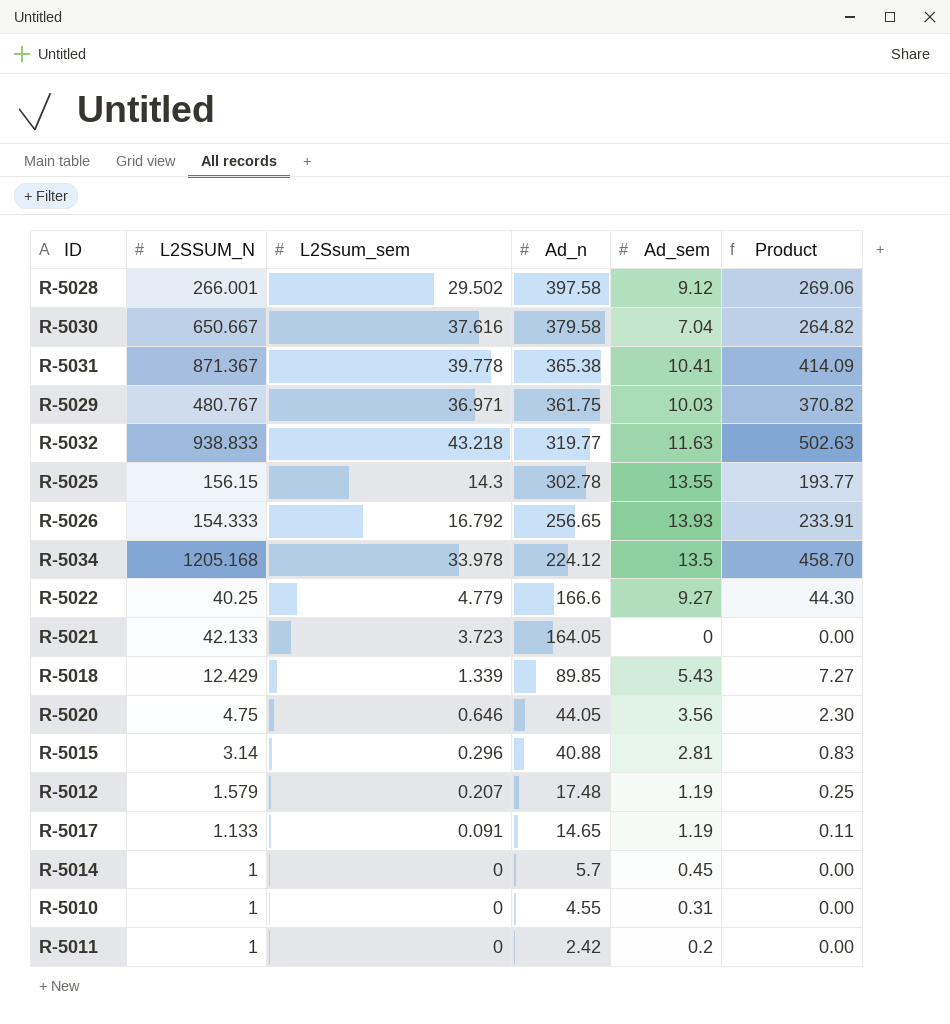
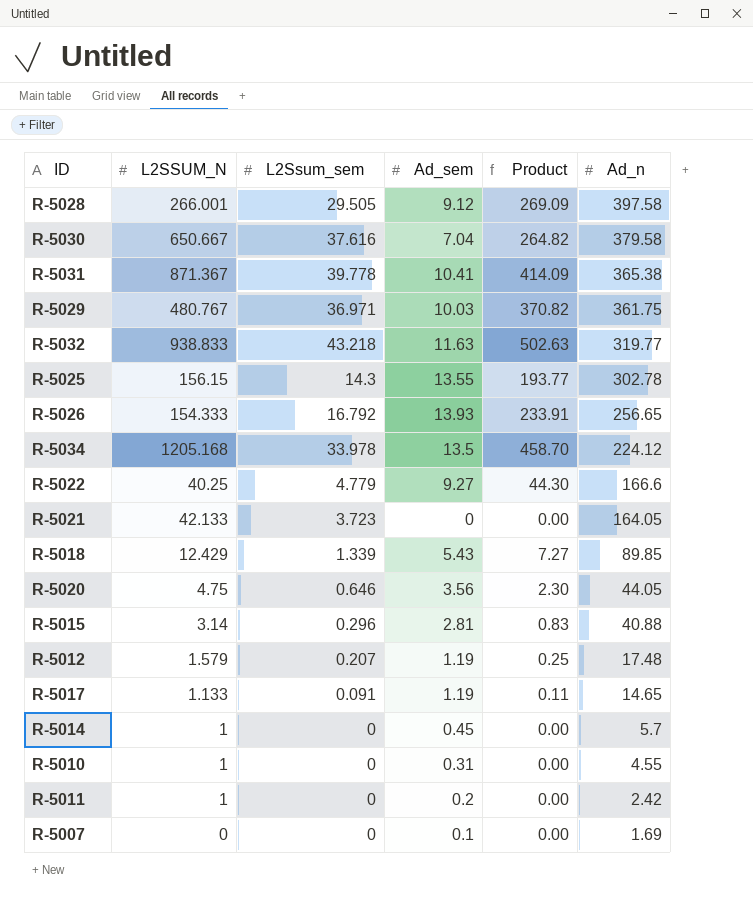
column Ad_n | position: 4 -> 6
R-5028 | L2Ssum_sem: 29.502 -> 29.505
R-5028 | Product: 269.06 -> 269.09
row R-5007: none -> 0 | 0 | 0.1 | 0.00 | 1.69

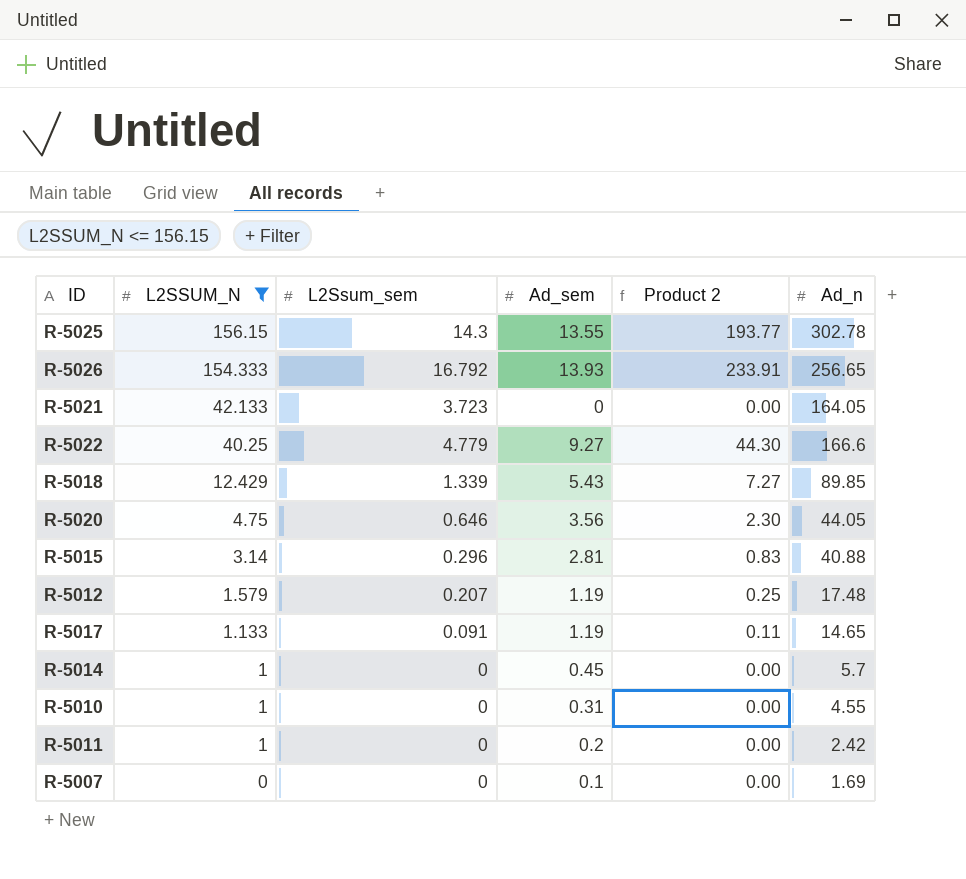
filter: none -> L2SSUM_N <= 156.15
row order: Ad_n descending -> L2SSUM_N descending
column name: Product -> Product 2

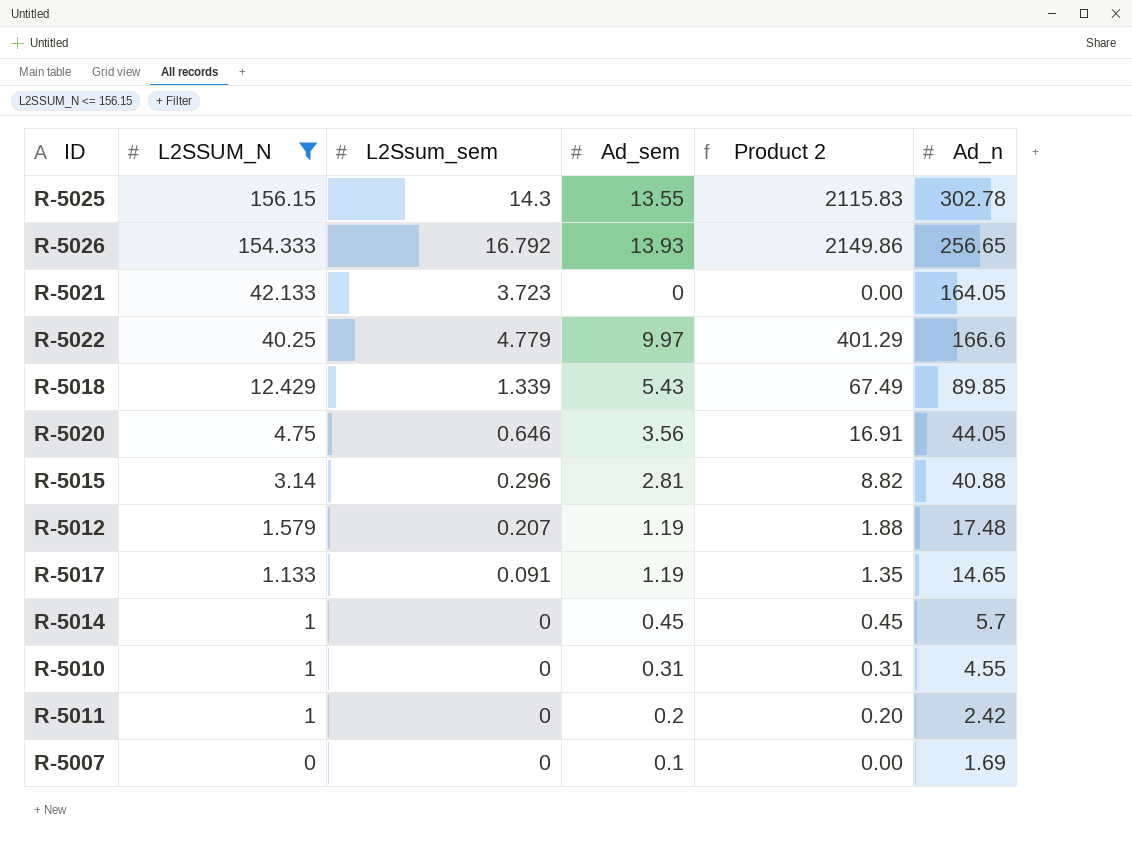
column Product 2 | formula: [L2Ssum_sem] * [Ad_sem] -> [L2SSUM_N] * [Ad_sem]
R-5022 | Ad_sem: 9.27 -> 9.97

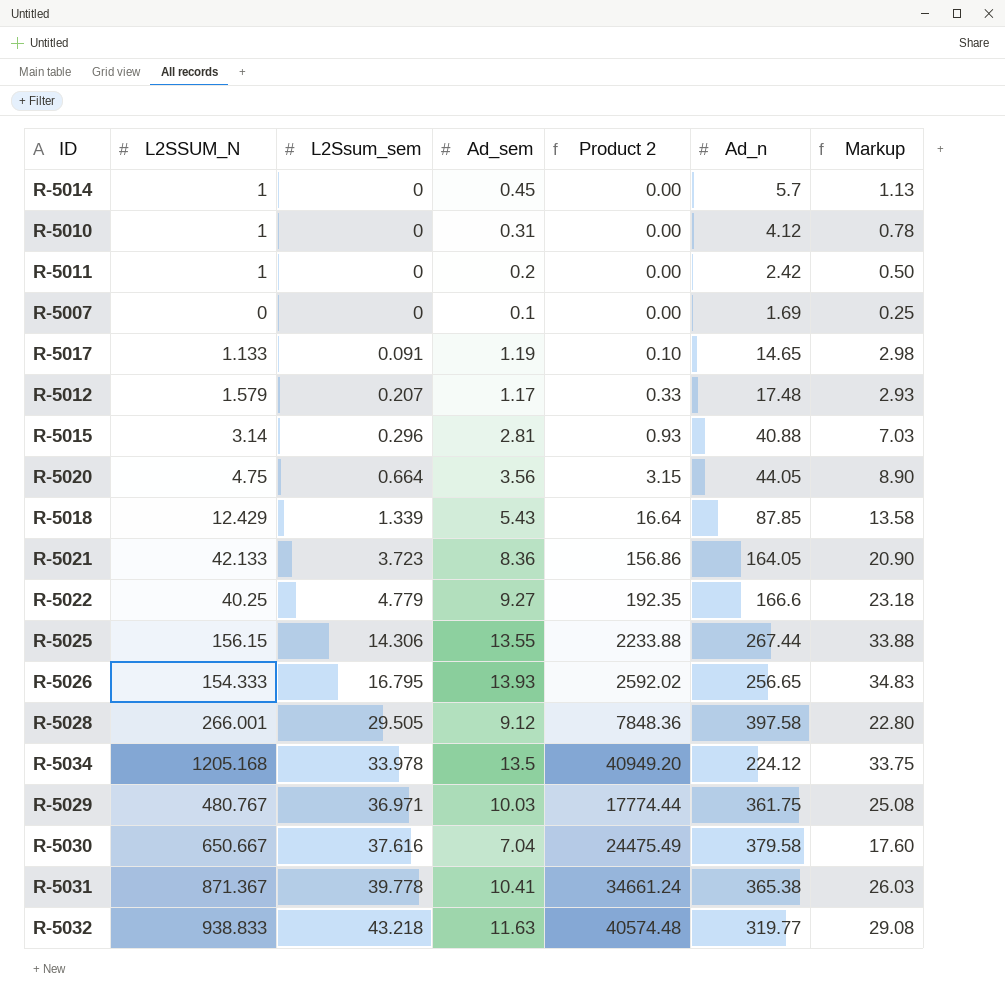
filter: L2SSUM_N <= 156.15 -> none
row order: L2SSUM_N descending -> L2Ssum_sem ascending
column Product 2 | formula: [L2SSUM_N] * [Ad_sem] -> [L2SSUM_N] * [L2Ssum_sem]
column Markup | formula: none -> [Ad_sem] * 2.5
R-5010 | Ad_n: 4.55 -> 4.12
R-5012 | Ad_sem: 1.19 -> 1.17
R-5020 | L2Ssum_sem: 0.646 -> 0.664
R-5018 | Ad_n: 89.85 -> 87.85
R-5021 | Ad_sem: 0 -> 8.36
R-5022 | Ad_sem: 9.97 -> 9.27
R-5025 | L2Ssum_sem: 14.3 -> 14.306
R-5025 | Ad_n: 302.78 -> 267.44
R-5026 | L2Ssum_sem: 16.792 -> 16.795

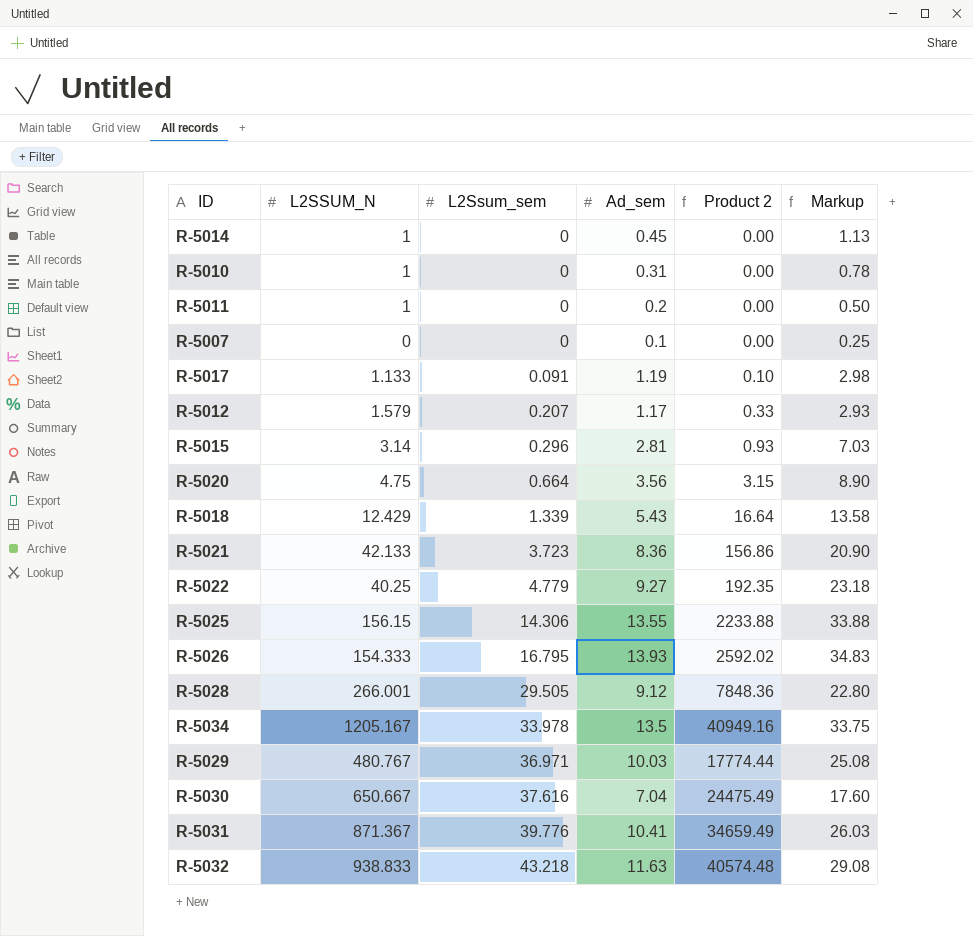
column Ad_n | position: 6 -> none
R-5034 | L2SSUM_N: 1205.168 -> 1205.167
R-5034 | Product 2: 40949.20 -> 40949.16
R-5031 | L2Ssum_sem: 39.778 -> 39.776
R-5031 | Product 2: 34661.24 -> 34659.49

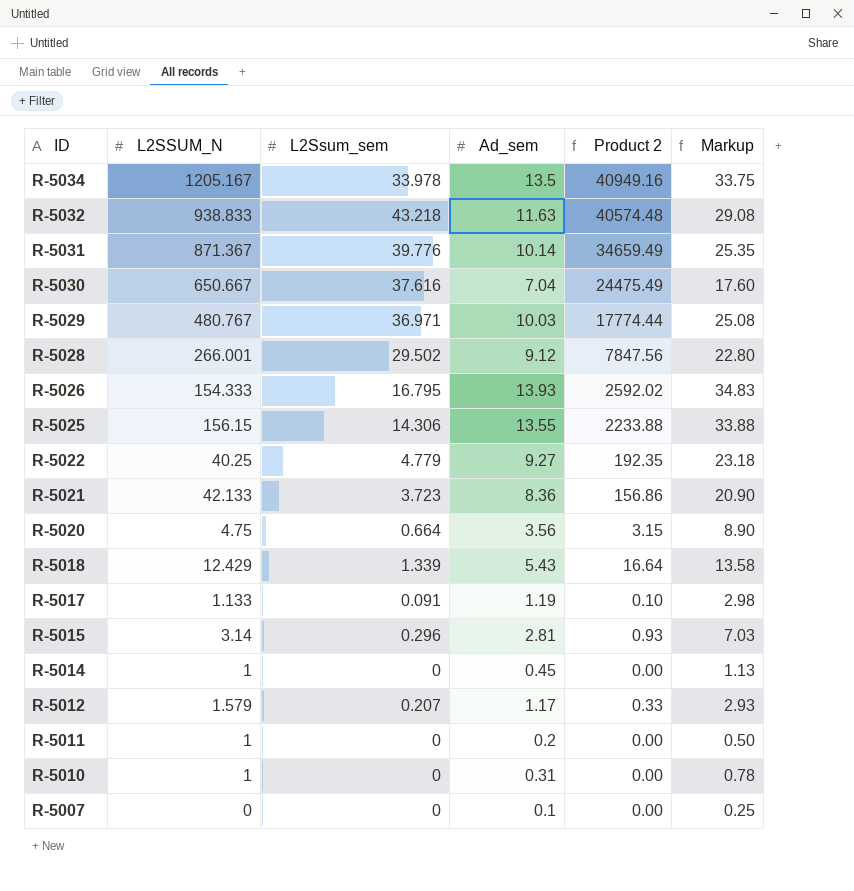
row order: L2Ssum_sem ascending -> ID descending
R-5031 | Ad_sem: 10.41 -> 10.14
R-5031 | Markup: 26.03 -> 25.35
R-5028 | L2Ssum_sem: 29.505 -> 29.502
R-5028 | Product 2: 7848.36 -> 7847.56

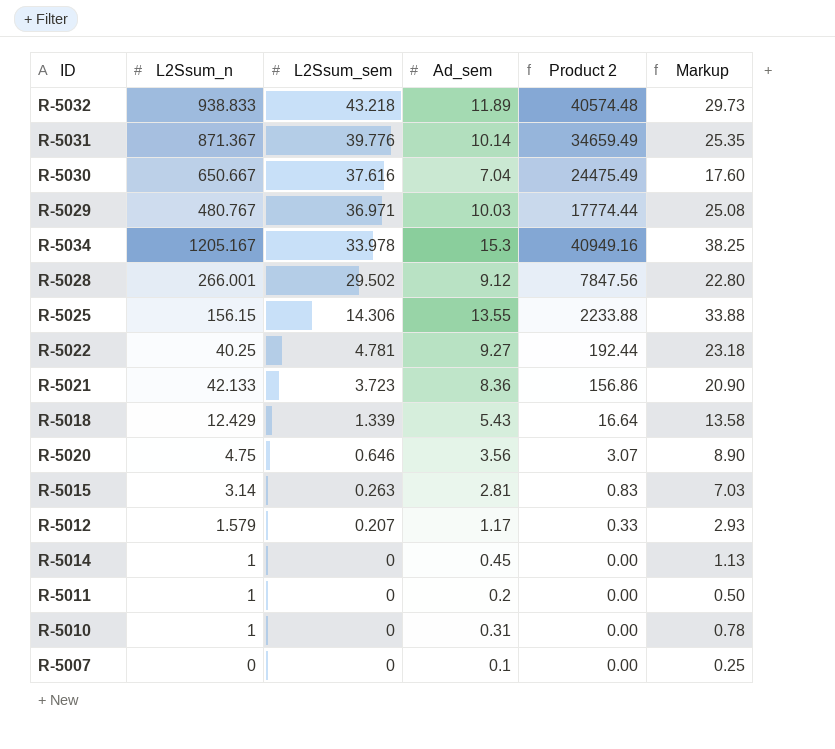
row order: ID descending -> L2Ssum_sem descending
column name: L2SSUM_N -> L2Ssum_n
row R-5026: 154.333 | 16.795 | 13.93 | 2592.02 | 34.83 -> none
row R-5017: 1.133 | 0.091 | 1.19 | 0.10 | 2.98 -> none
R-5032 | Ad_sem: 11.63 -> 11.89
R-5032 | Markup: 29.08 -> 29.73
R-5034 | Ad_sem: 13.5 -> 15.3
R-5034 | Markup: 33.75 -> 38.25
R-5022 | L2Ssum_sem: 4.779 -> 4.781
R-5022 | Product 2: 192.35 -> 192.44
R-5020 | L2Ssum_sem: 0.664 -> 0.646
R-5020 | Product 2: 3.15 -> 3.07
R-5015 | L2Ssum_sem: 0.296 -> 0.263
R-5015 | Product 2: 0.93 -> 0.83

